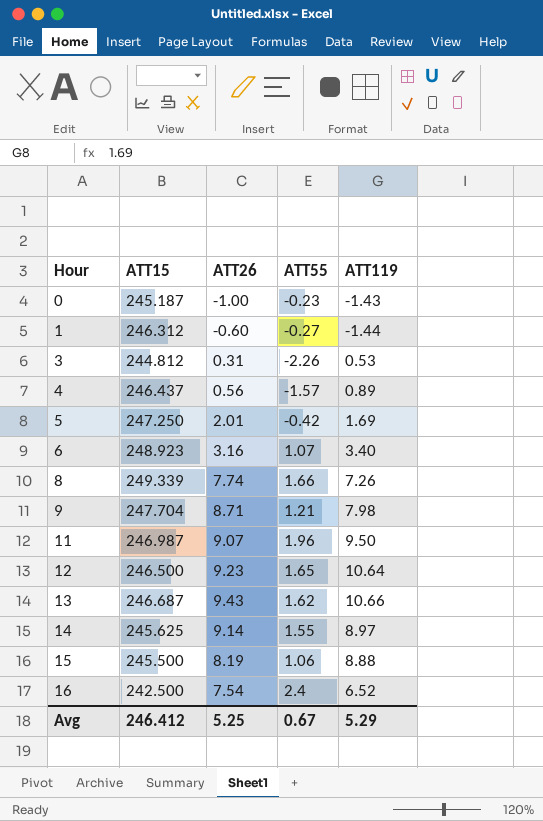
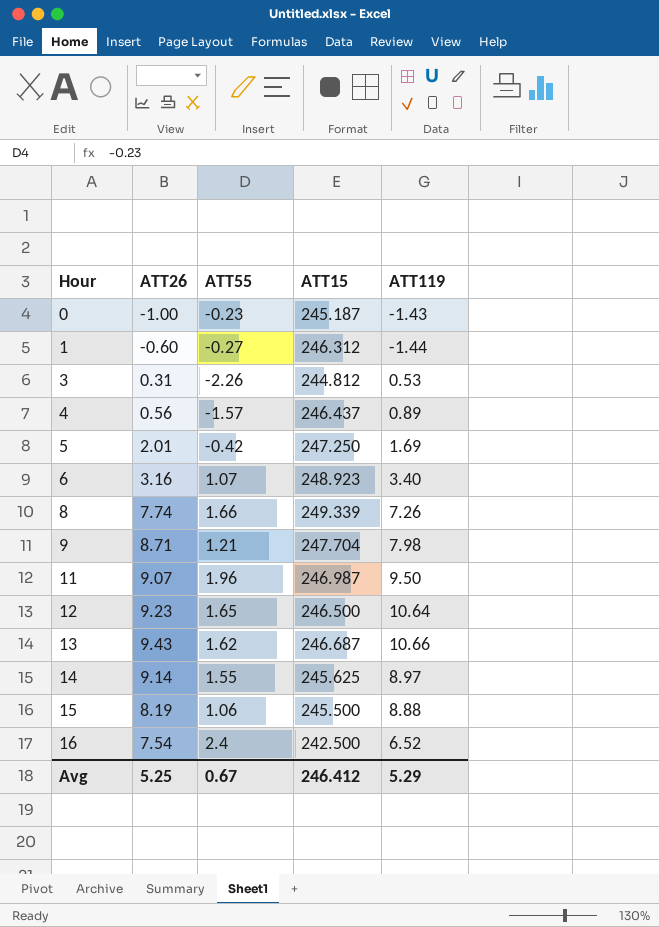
column ATT15 | position: 2 -> 4

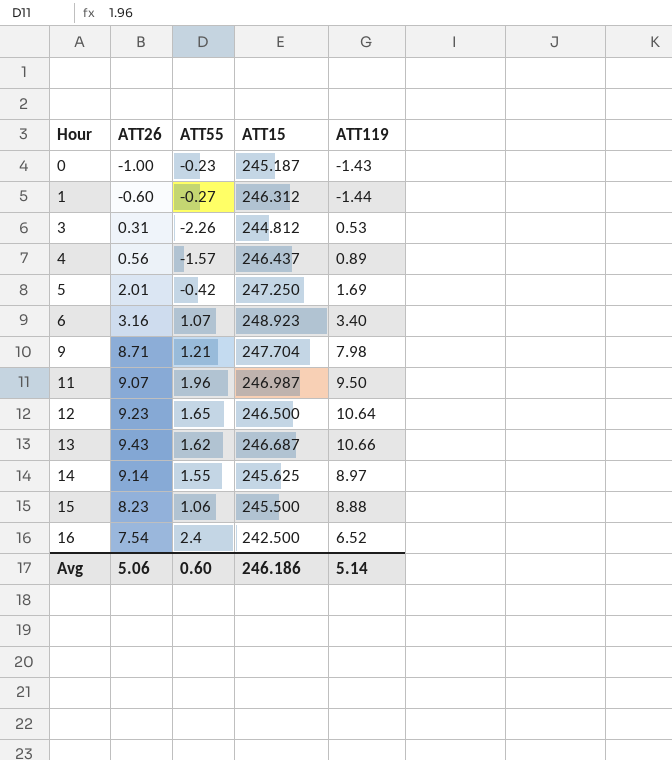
row 8: 7.74 | 1.66 | 249.339 | 7.26 -> none
15 | ATT26: 8.19 -> 8.23
Avg | ATT26: 5.25 -> 5.06
Avg | ATT55: 0.67 -> 0.60
Avg | ATT15: 246.412 -> 246.186
Avg | ATT119: 5.29 -> 5.14

